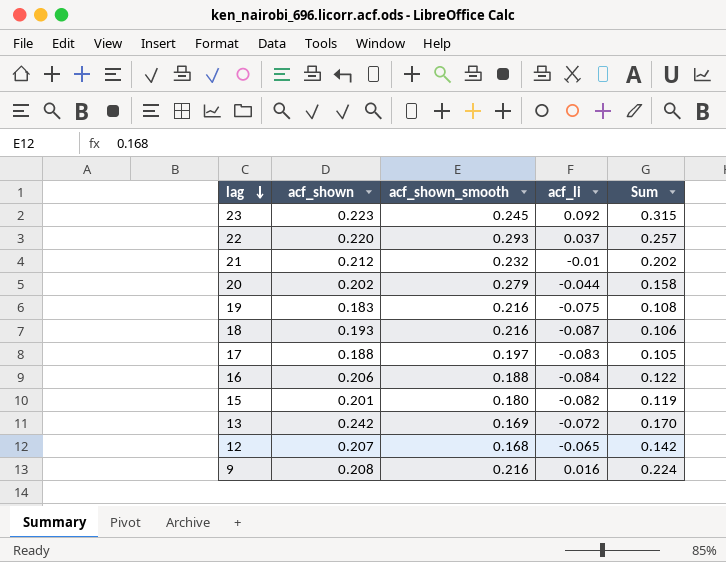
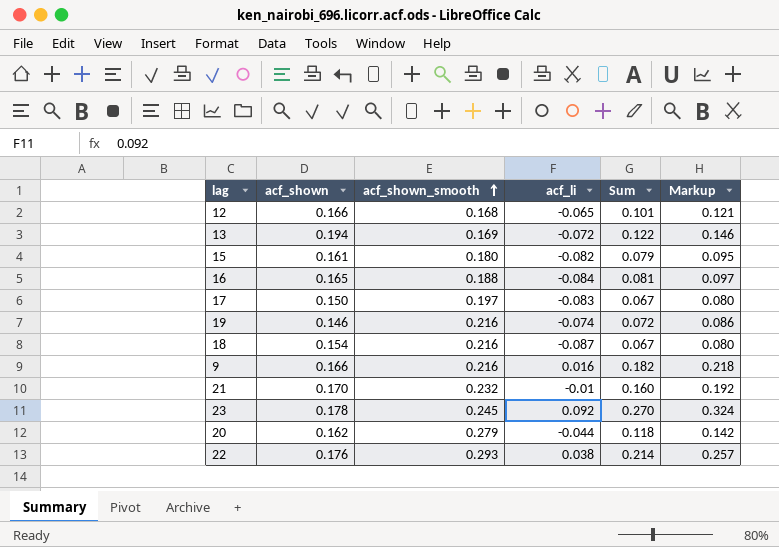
row order: lag descending -> acf_shown_smooth ascending
column Markup | formula: none -> [Sum] * 1.2
12 | acf_shown: 0.207 -> 0.166
12 | Sum: 0.142 -> 0.101
13 | acf_shown: 0.242 -> 0.194
13 | Sum: 0.170 -> 0.122
15 | acf_shown: 0.201 -> 0.161
15 | Sum: 0.119 -> 0.079
16 | acf_shown: 0.206 -> 0.165
16 | Sum: 0.122 -> 0.081
17 | acf_shown: 0.188 -> 0.150
17 | Sum: 0.105 -> 0.067
19 | acf_shown: 0.183 -> 0.146
19 | acf_li: -0.075 -> -0.074
19 | Sum: 0.108 -> 0.072
18 | acf_shown: 0.193 -> 0.154
18 | Sum: 0.106 -> 0.067
9 | acf_shown: 0.208 -> 0.166
9 | Sum: 0.224 -> 0.182
21 | acf_shown: 0.212 -> 0.170
21 | Sum: 0.202 -> 0.160
23 | acf_shown: 0.223 -> 0.178
23 | Sum: 0.315 -> 0.270
20 | acf_shown: 0.202 -> 0.162
20 | Sum: 0.158 -> 0.118
22 | acf_shown: 0.220 -> 0.176
22 | acf_li: 0.037 -> 0.038
22 | Sum: 0.257 -> 0.214

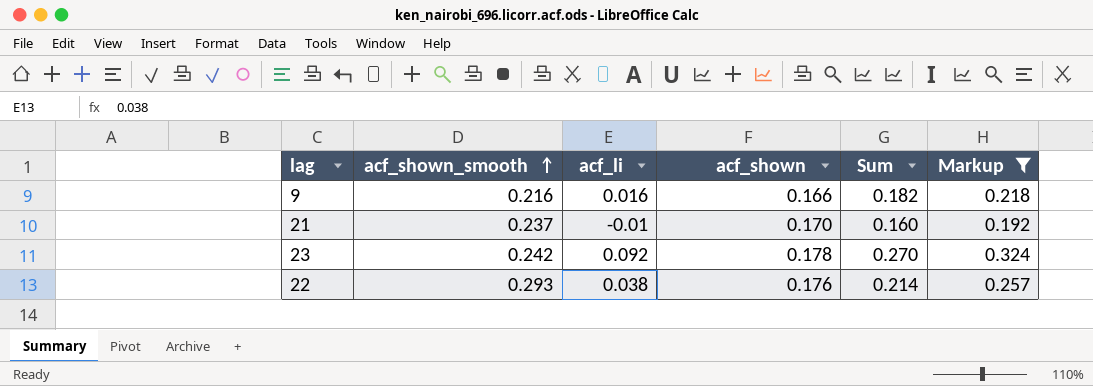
filter: none -> Markup >= 0.192
column acf_shown | position: 2 -> 4
21 | acf_shown_smooth: 0.232 -> 0.237
23 | acf_shown_smooth: 0.245 -> 0.242

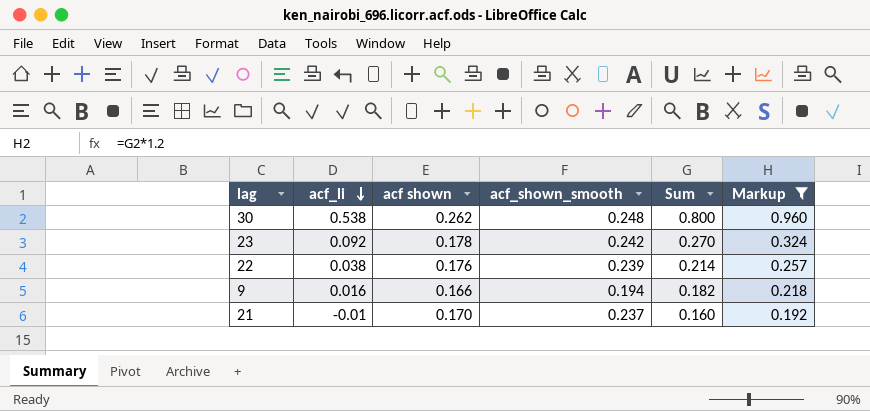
row order: acf_shown_smooth ascending -> acf_li descending
column name: acf_shown -> acf shown
column acf_shown_smooth | position: 2 -> 4
row 30: none -> 0.538 | 0.262 | 0.248 | 0.800 | 0.960
22 | acf_shown_smooth: 0.293 -> 0.239
9 | acf_shown_smooth: 0.216 -> 0.194

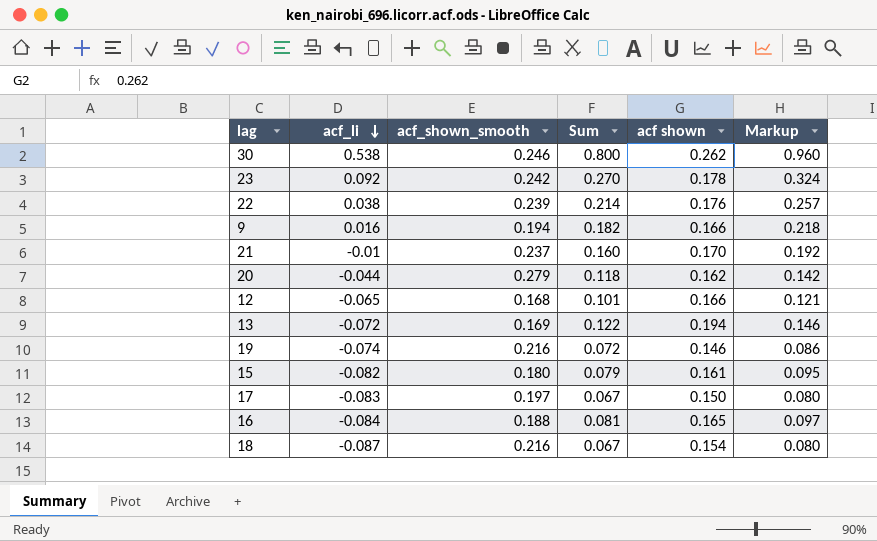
filter: Markup >= 0.192 -> none
column acf shown | position: 3 -> 5
30 | acf_shown_smooth: 0.248 -> 0.246

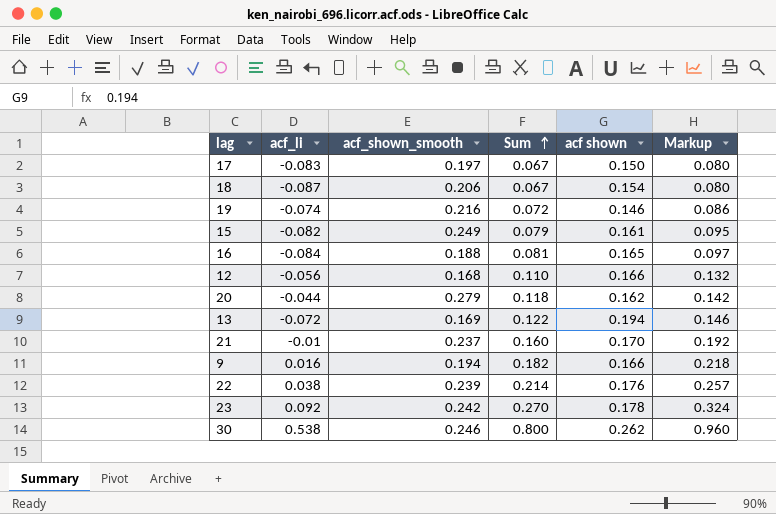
row order: acf_li descending -> Sum ascending
18 | acf_shown_smooth: 0.216 -> 0.206
15 | acf_shown_smooth: 0.180 -> 0.249
12 | acf_li: -0.065 -> -0.056
12 | Sum: 0.101 -> 0.110
12 | Markup: 0.121 -> 0.132

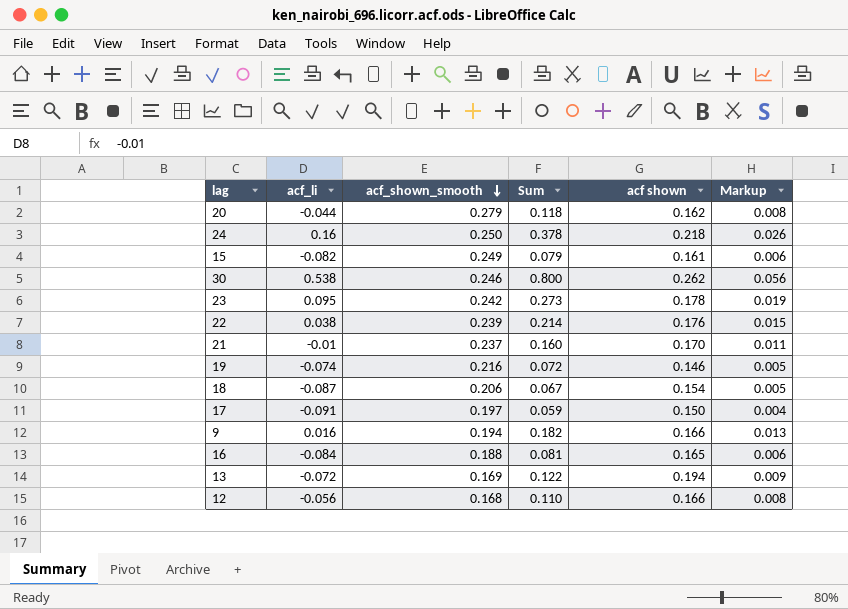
row order: Sum ascending -> acf_shown_smooth descending
column Markup | formula: [Sum] * 1.2 -> [Sum] * 0.07
row 24: none -> 0.16 | 0.250 | 0.378 | 0.218 | 0.026
23 | acf_li: 0.092 -> 0.095
23 | Sum: 0.270 -> 0.273
17 | acf_li: -0.083 -> -0.091
17 | Sum: 0.067 -> 0.059

